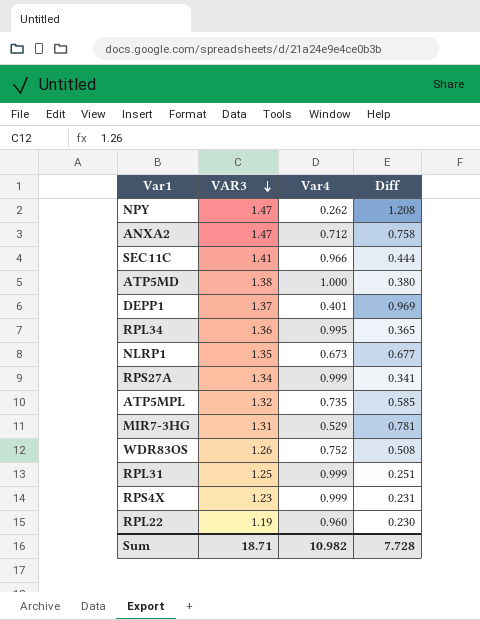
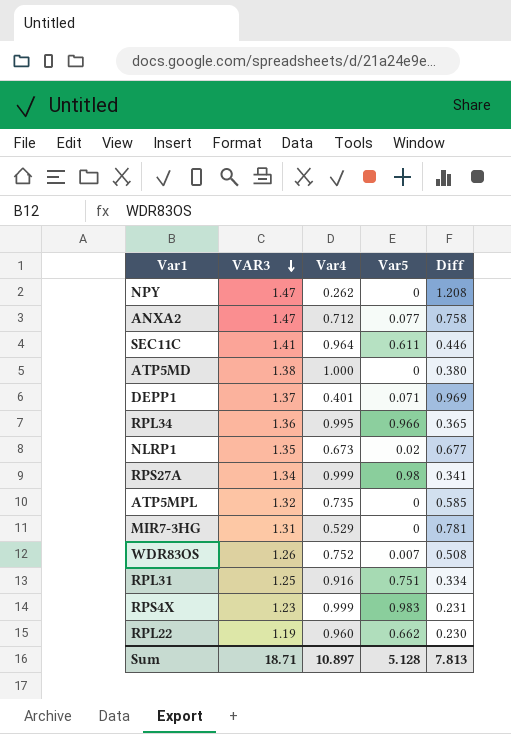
column Var5 | position: none -> 4
SEC11C | Var4: 0.966 -> 0.964
SEC11C | Diff: 0.444 -> 0.446
RPL31 | Var4: 0.999 -> 0.916
RPL31 | Diff: 0.251 -> 0.334
Sum | Var4: 10.982 -> 10.897
Sum | Diff: 7.728 -> 7.813

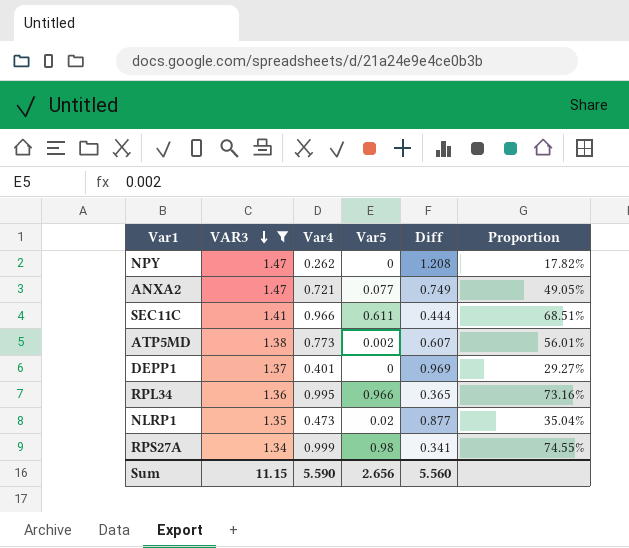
filter: none -> VAR3 >= 1.34
column Proportion | formula: none -> [Var4] / [VAR3]
ANXA2 | Var4: 0.712 -> 0.721
ANXA2 | Diff: 0.758 -> 0.749
SEC11C | Var4: 0.964 -> 0.966
SEC11C | Diff: 0.446 -> 0.444
ATP5MD | Var4: 1.000 -> 0.773
ATP5MD | Var5: 0 -> 0.002
ATP5MD | Diff: 0.380 -> 0.607
DEPP1 | Var5: 0.071 -> 0
NLRP1 | Var4: 0.673 -> 0.473
NLRP1 | Diff: 0.677 -> 0.877
Sum | VAR3: 18.71 -> 11.15
Sum | Var4: 10.897 -> 5.590
Sum | Var5: 5.128 -> 2.656
Sum | Diff: 7.813 -> 5.560

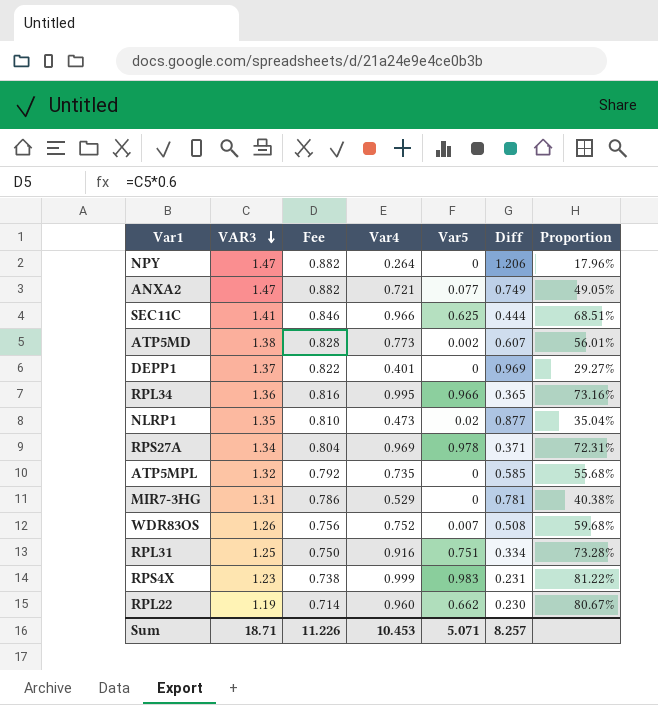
filter: VAR3 >= 1.34 -> none
column Fee | formula: none -> [VAR3] * 0.6
NPY | Var4: 0.262 -> 0.264
NPY | Diff: 1.208 -> 1.206
NPY | Proportion: 17.82% -> 17.96%
SEC11C | Var5: 0.611 -> 0.625
RPS27A | Var4: 0.999 -> 0.969
RPS27A | Var5: 0.98 -> 0.978
RPS27A | Diff: 0.341 -> 0.371
RPS27A | Proportion: 74.55% -> 72.31%
Sum | VAR3: 11.15 -> 18.71
Sum | Var4: 5.590 -> 10.453
Sum | Var5: 2.656 -> 5.071
Sum | Diff: 5.560 -> 8.257

